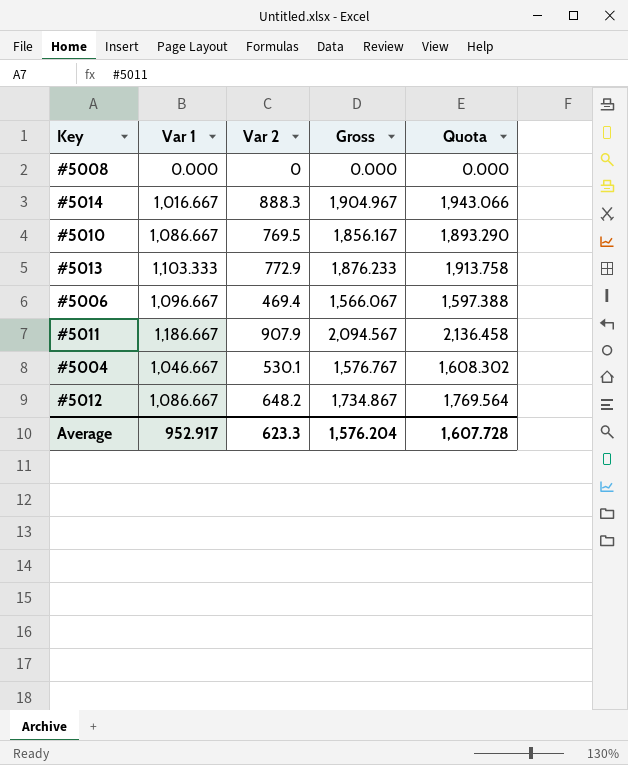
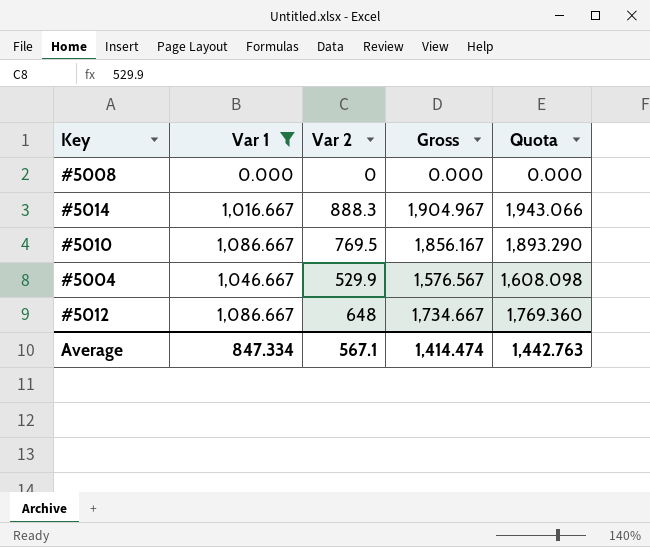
filter: none -> Var 1 <= 1,086.667
#5004 | Var 2: 530.1 -> 529.9
#5004 | Gross: 1,576.767 -> 1,576.567
#5004 | Quota: 1,608.302 -> 1,608.098
#5012 | Var 2: 648.2 -> 648
#5012 | Gross: 1,734.867 -> 1,734.667
#5012 | Quota: 1,769.564 -> 1,769.360
Average | Var 1: 952.917 -> 847.334
Average | Var 2: 623.3 -> 567.1
Average | Gross: 1,576.204 -> 1,414.474
Average | Quota: 1,607.728 -> 1,442.763

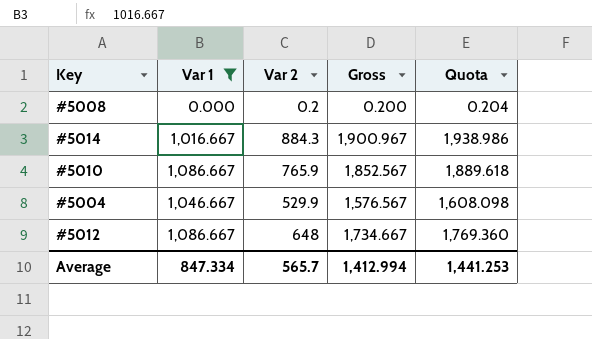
#5008 | Var 2: 0 -> 0.2
#5008 | Gross: 0.000 -> 0.200
#5008 | Quota: 0.000 -> 0.204
#5014 | Var 2: 888.3 -> 884.3
#5014 | Gross: 1,904.967 -> 1,900.967
#5014 | Quota: 1,943.066 -> 1,938.986
#5010 | Var 2: 769.5 -> 765.9
#5010 | Gross: 1,856.167 -> 1,852.567
#5010 | Quota: 1,893.290 -> 1,889.618
Average | Var 2: 567.1 -> 565.7
Average | Gross: 1,414.474 -> 1,412.994
Average | Quota: 1,442.763 -> 1,441.253

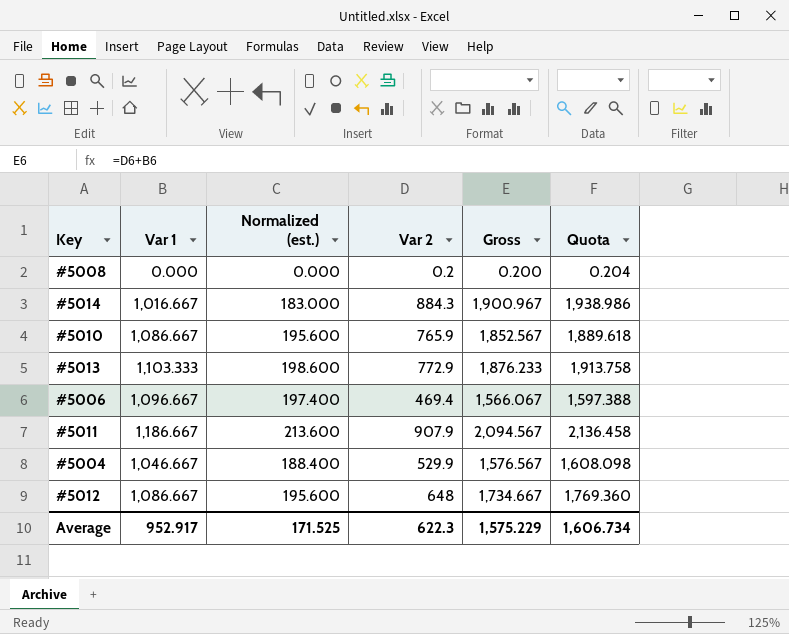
filter: Var 1 <= 1,086.667 -> none
column Normalized (est.) | formula: none -> [Var 1] * 0.18
Average | Var 1: 847.334 -> 952.917
Average | Var 2: 565.7 -> 622.3
Average | Gross: 1,412.994 -> 1,575.229
Average | Quota: 1,441.253 -> 1,606.734

